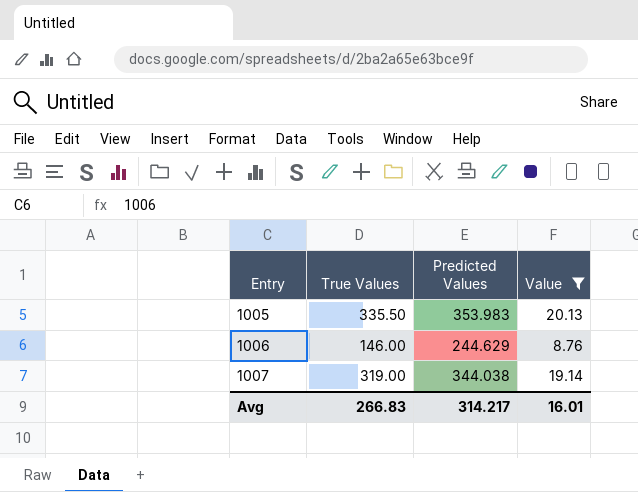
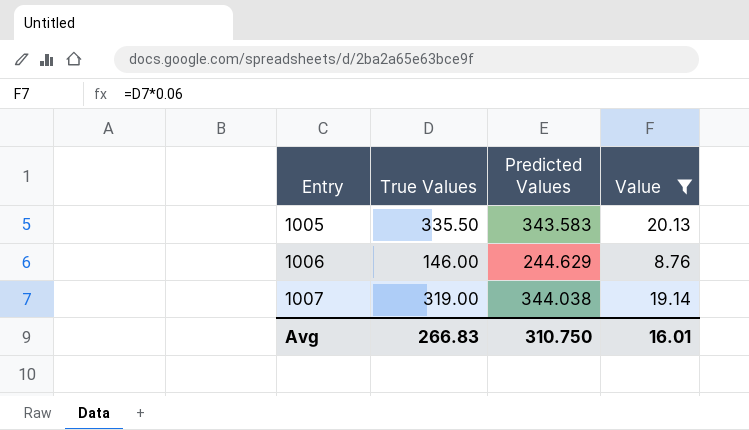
1005 | Predicted Values: 353.983 -> 343.583
Avg | Predicted Values: 314.217 -> 310.750

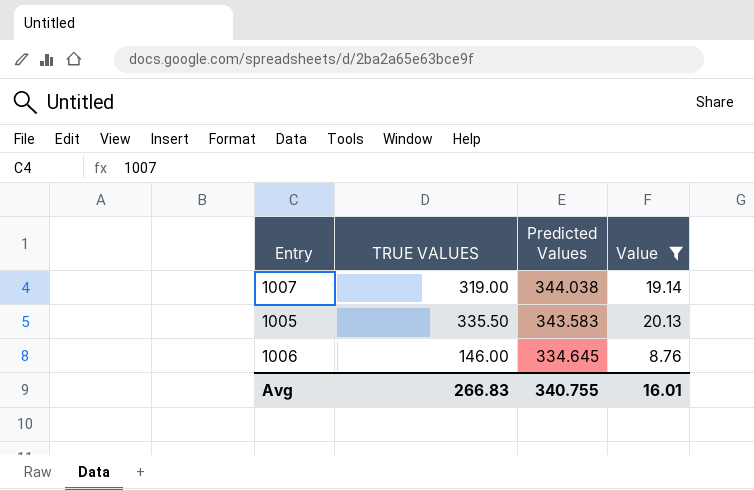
row order: Entry ascending -> Predicted Values descending
column name: True Values -> TRUE VALUES
1006 | Predicted Values: 244.629 -> 334.645
Avg | Predicted Values: 310.750 -> 340.755

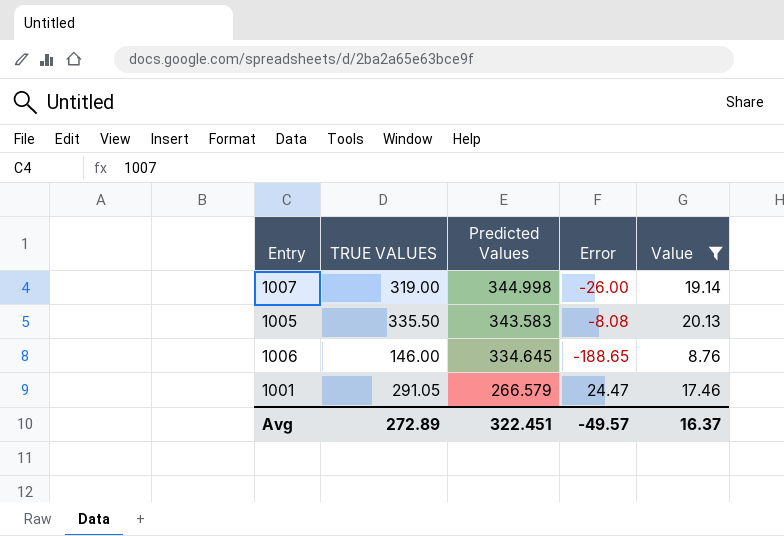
column Error | formula: none -> [TRUE VALUES] - [Predicted Values]
1007 | Predicted Values: 344.038 -> 344.998
row 1001: none -> 291.05 | 266.579 | 24.47 | 17.46
Avg | TRUE VALUES: 266.83 -> 272.89
Avg | Predicted Values: 340.755 -> 322.451
Avg | Value: 16.01 -> 16.37

